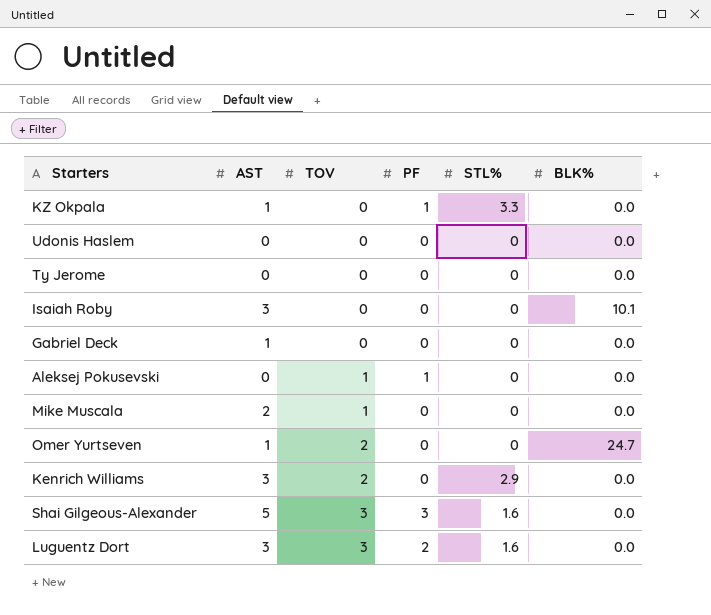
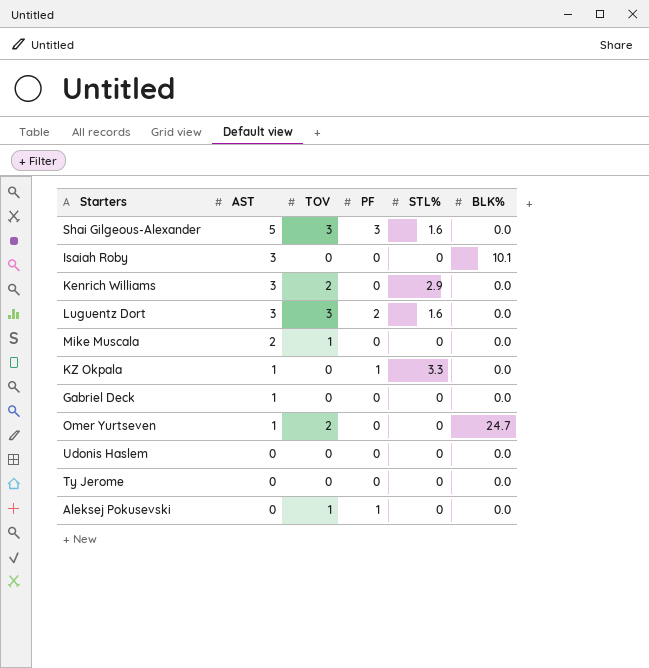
row order: TOV ascending -> AST descending

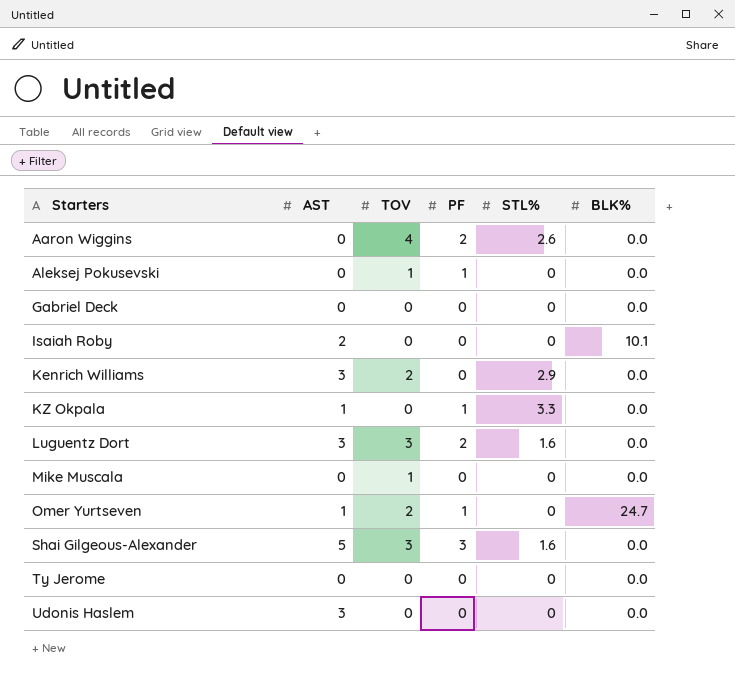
row order: AST descending -> Starters ascending
row Aaron Wiggins: none -> 0 | 4 | 2 | 2.6 | 0.0
Gabriel Deck | AST: 1 -> 0
Isaiah Roby | AST: 3 -> 2
Mike Muscala | AST: 2 -> 0
Omer Yurtseven | PF: 0 -> 1
Udonis Haslem | AST: 0 -> 3

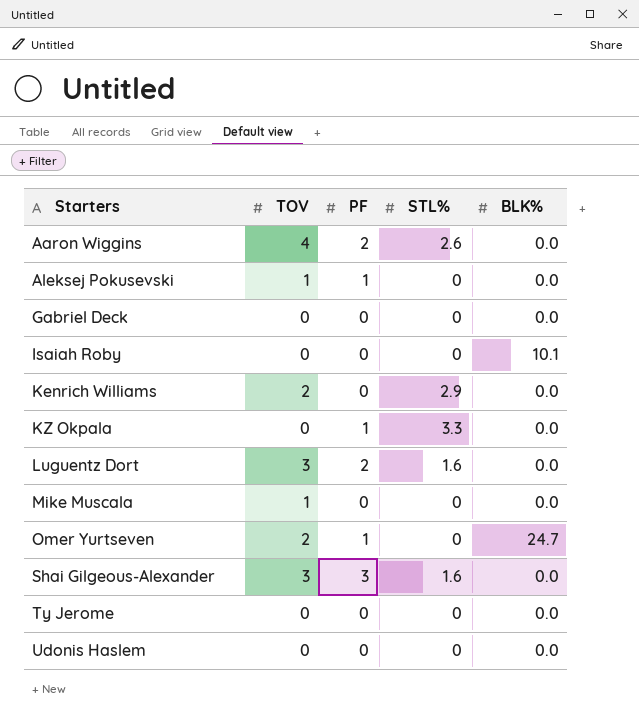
column AST | position: 2 -> none

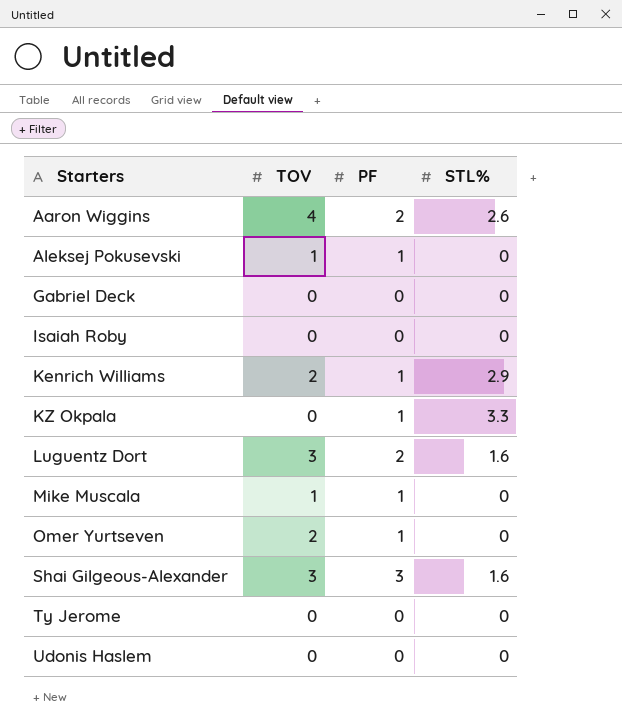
column BLK% | position: 5 -> none
Kenrich Williams | PF: 0 -> 1
Mike Muscala | PF: 0 -> 1

